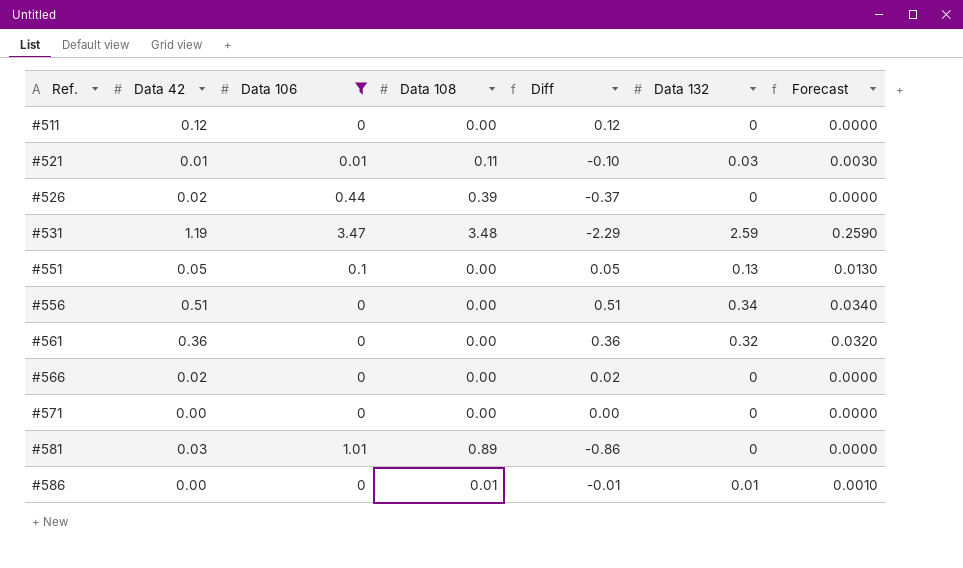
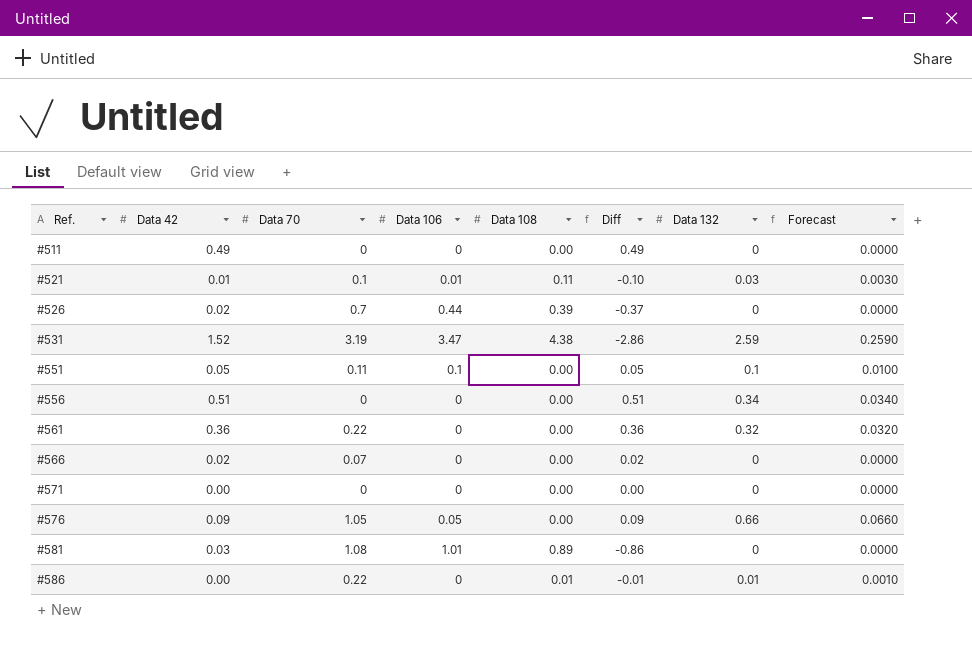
filter: Data 106 != 0.05 -> none
column Data 70 | position: none -> 3
#511 | Data 42: 0.12 -> 0.49
#511 | Diff: 0.12 -> 0.49
#531 | Data 42: 1.19 -> 1.52
#531 | Data 108: 3.48 -> 4.38
#531 | Diff: -2.29 -> -2.86
#551 | Data 132: 0.13 -> 0.1
#551 | Forecast: 0.0130 -> 0.0100

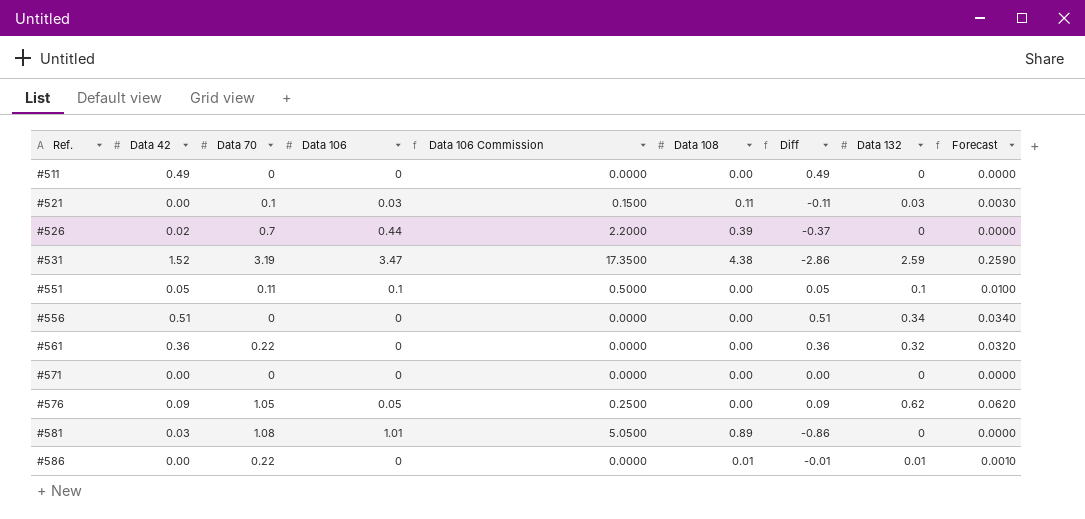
column Data 106 Commission | formula: none -> [Data 106] * 5
row #566: 0.02 | 0.07 | 0 | 0.00 | 0.02 | 0 | 0.0000 -> none
#521 | Data 42: 0.01 -> 0.00
#521 | Data 106: 0.01 -> 0.03
#521 | Diff: -0.10 -> -0.11
#576 | Data 132: 0.66 -> 0.62
#576 | Forecast: 0.0660 -> 0.0620

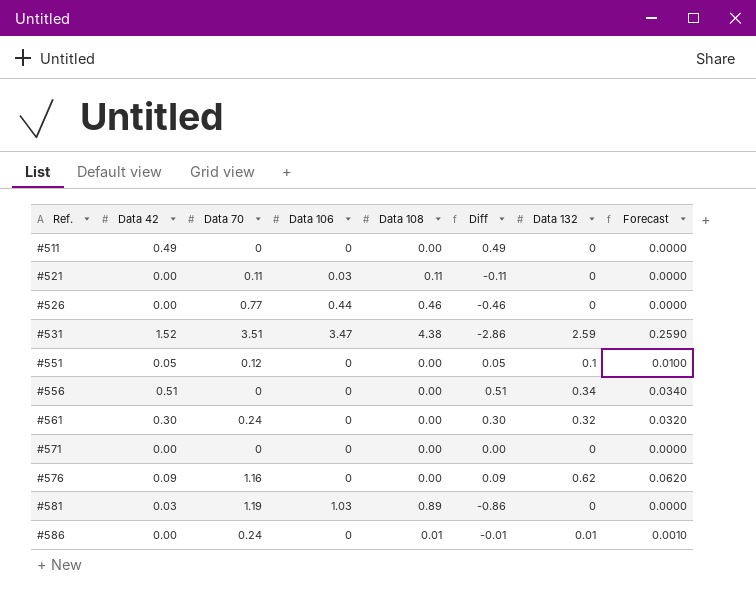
column Data 106 Commission | formula: [Data 106] * 5 -> none
#521 | Data 70: 0.1 -> 0.11
#521 | Data 132: 0.03 -> 0
#521 | Forecast: 0.0030 -> 0.0000
#526 | Data 42: 0.02 -> 0.00
#526 | Data 70: 0.7 -> 0.77
#526 | Data 108: 0.39 -> 0.46
#526 | Diff: -0.37 -> -0.46
#531 | Data 70: 3.19 -> 3.51
#551 | Data 70: 0.11 -> 0.12
#551 | Data 106: 0.1 -> 0
#561 | Data 42: 0.36 -> 0.30
#561 | Data 70: 0.22 -> 0.24
#561 | Diff: 0.36 -> 0.30
#576 | Data 70: 1.05 -> 1.16
#576 | Data 106: 0.05 -> 0
#581 | Data 70: 1.08 -> 1.19
#581 | Data 106: 1.01 -> 1.03
#586 | Data 70: 0.22 -> 0.24

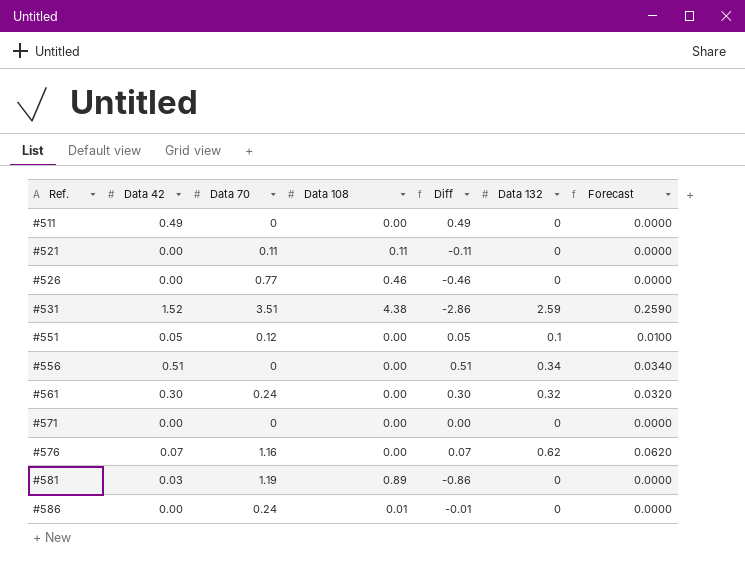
column Data 106 | position: 4 -> none
#576 | Data 42: 0.09 -> 0.07
#576 | Diff: 0.09 -> 0.07
#586 | Data 132: 0.01 -> 0
#586 | Forecast: 0.0010 -> 0.0000

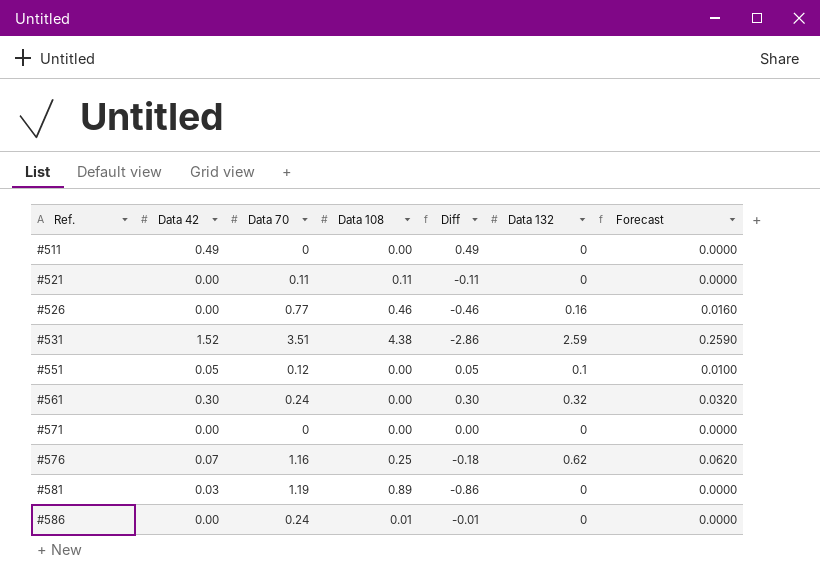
row #556: 0.51 | 0 | 0.00 | 0.51 | 0.34 | 0.0340 -> none
#526 | Data 132: 0 -> 0.16
#526 | Forecast: 0.0000 -> 0.0160
#576 | Data 108: 0.00 -> 0.25
#576 | Diff: 0.07 -> -0.18

